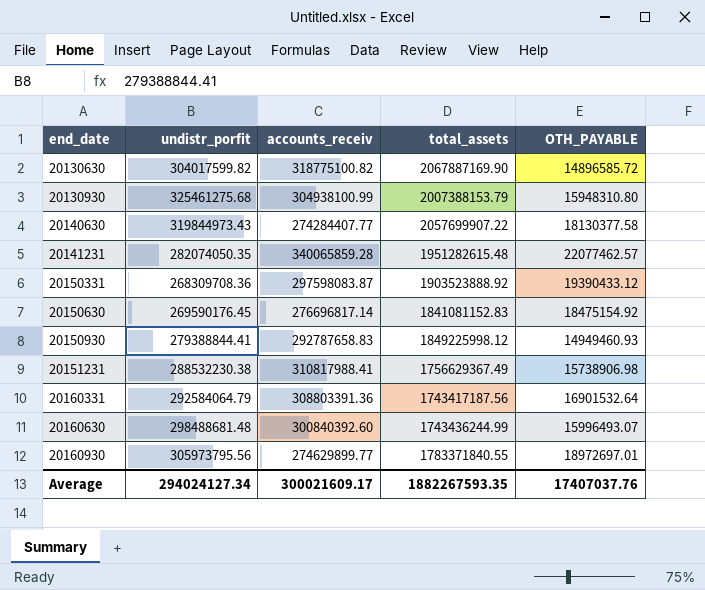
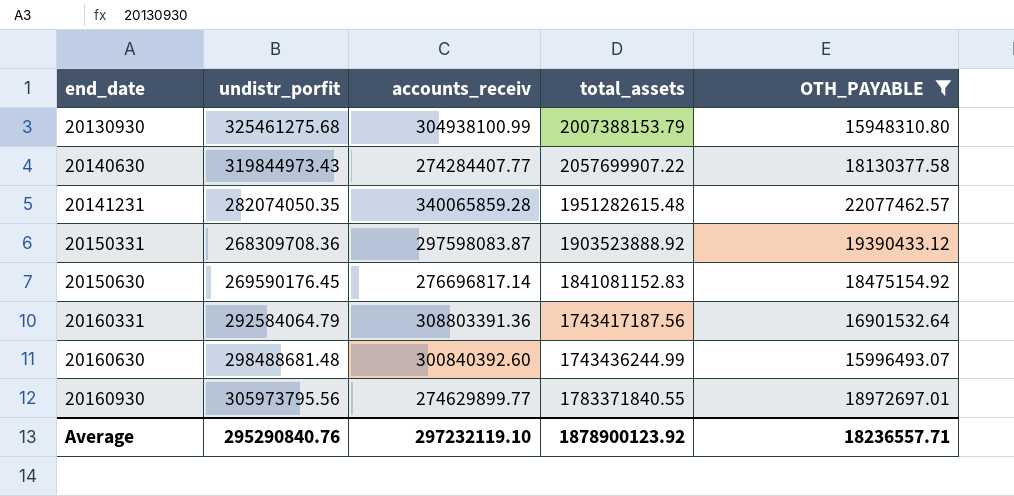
filter: none -> OTH_PAYABLE >= 15948310.80
Average | undistr_porfit: 294024127.34 -> 295290840.76
Average | accounts_receiv: 300021609.17 -> 297232119.10
Average | total_assets: 1882267593.35 -> 1878900123.92
Average | OTH_PAYABLE: 17407037.76 -> 18236557.71

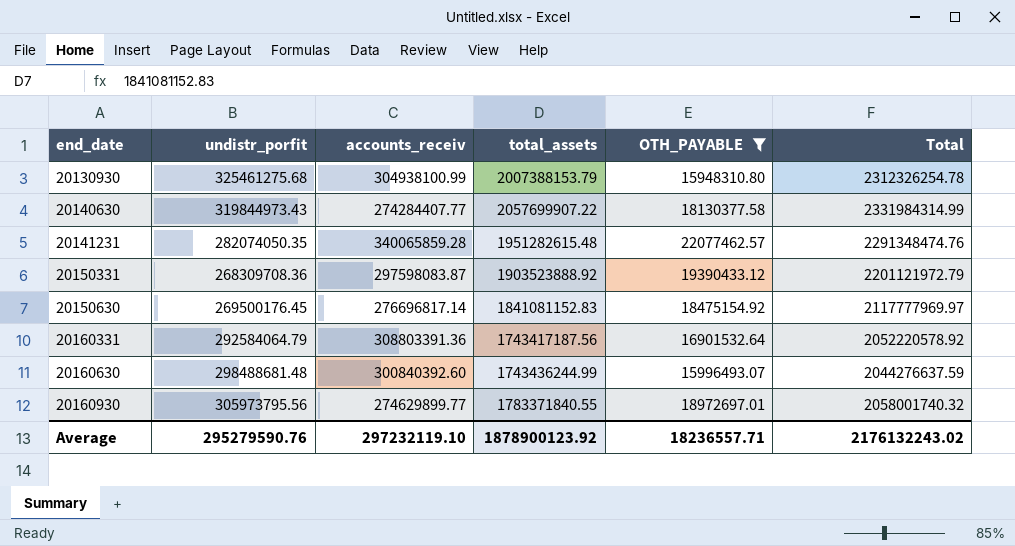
column Total | formula: none -> [accounts_receiv] + [total_assets]
20150630 | undistr_porfit: 269590176.45 -> 269500176.45
Average | undistr_porfit: 295290840.76 -> 295279590.76

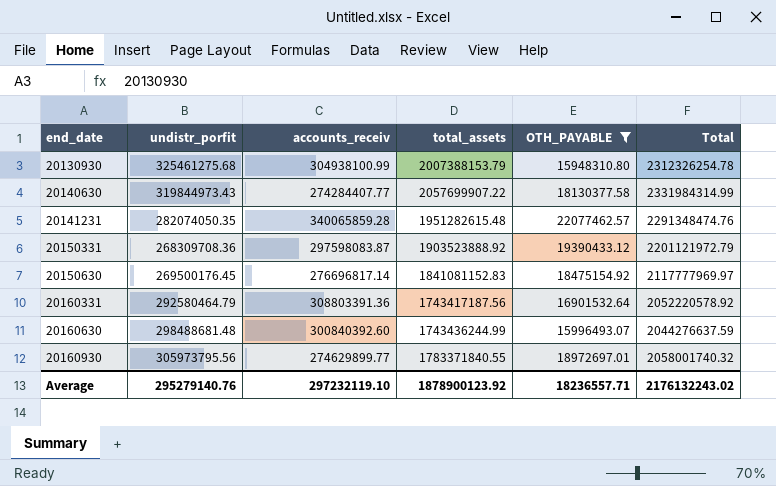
20160331 | undistr_porfit: 292584064.79 -> 292580464.79
Average | undistr_porfit: 295279590.76 -> 295279140.76

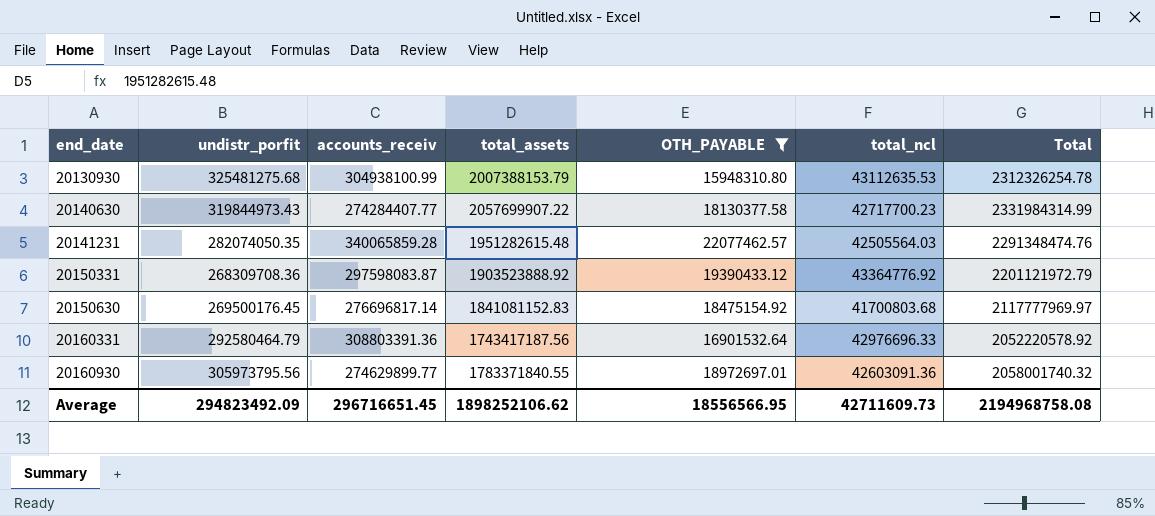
column total_ncl | position: none -> 6
row 20160630: 298488681.48 | 300840392.60 | 1743436244.99 | 15996493.07 | 2044276637.59 -> none
20130930 | undistr_porfit: 325461275.68 -> 325481275.68
Average | undistr_porfit: 295279140.76 -> 294823492.09
Average | accounts_receiv: 297232119.10 -> 296716651.45
Average | total_assets: 1878900123.92 -> 1898252106.62
Average | OTH_PAYABLE: 18236557.71 -> 18556566.95
Average | Total: 2176132243.02 -> 2194968758.08

